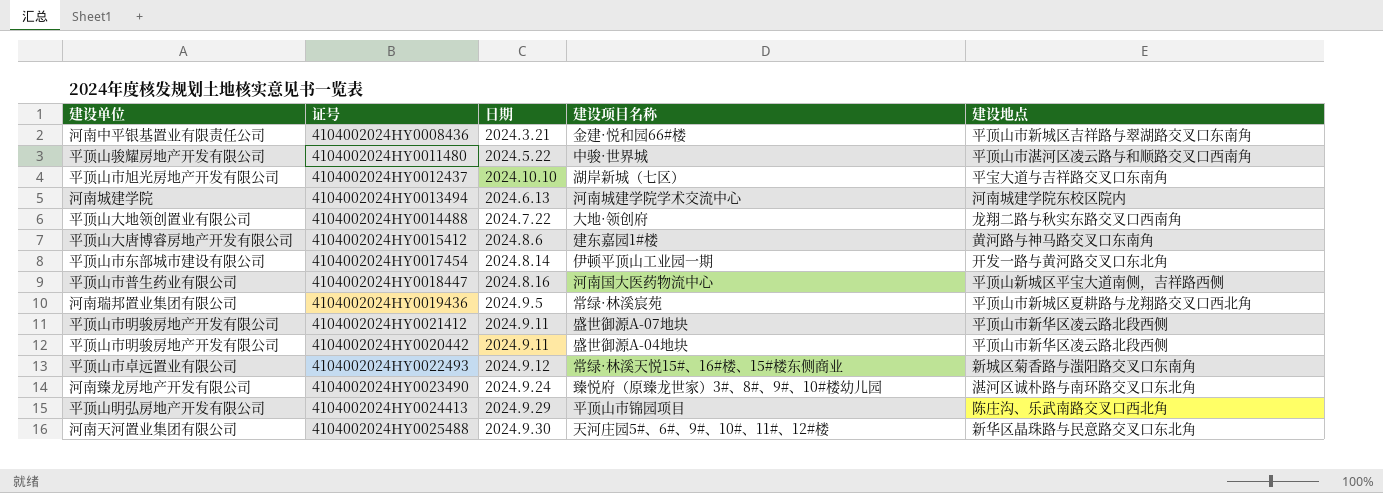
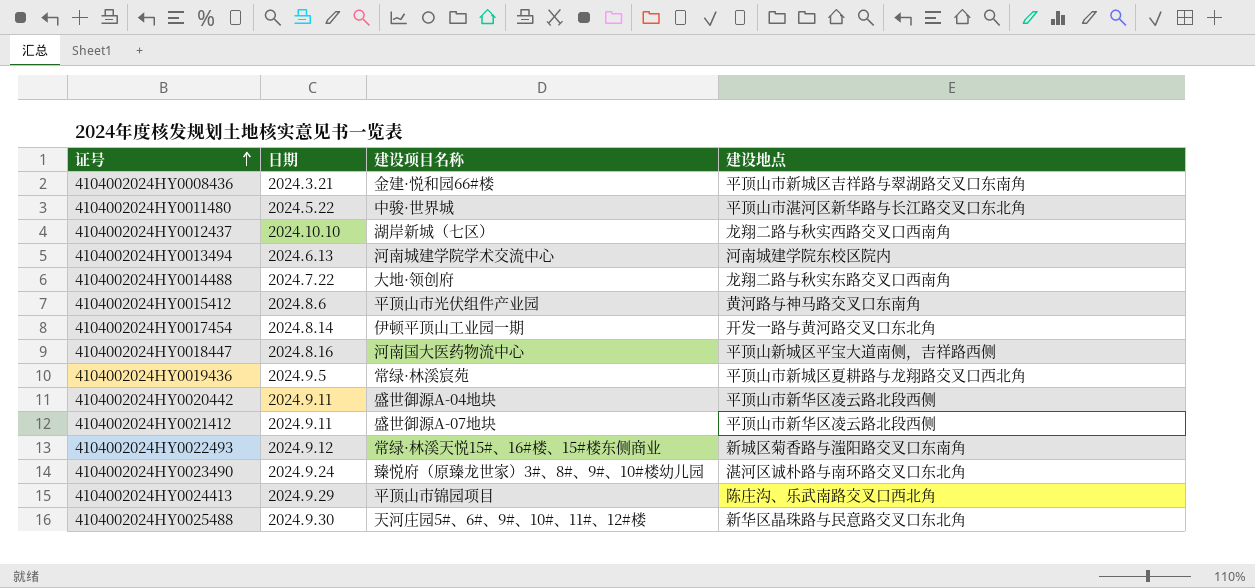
row order: none -> 证号 ascending
column 建设单位 | position: 1 -> none
4104002024HY0011480 | 建设地点: 平顶山市湛河区凌云路与和顺路交叉口西南角 -> 平顶山市湛河区新华路与长江路交叉口东北角
4104002024HY0012437 | 建设地点: 平宝大道与吉祥路交叉口东南角 -> 龙翔二路与秋实西路交叉口西南角
4104002024HY0015412 | 建设项目名称: 建东嘉园1#楼 -> 平顶山市光伏组件产业园

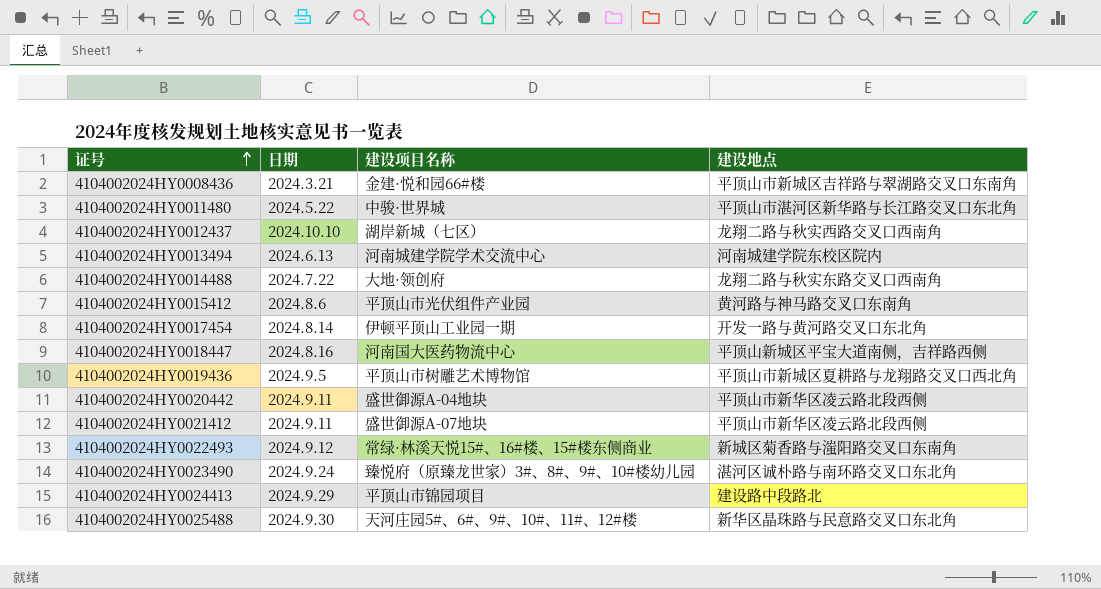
4104002024HY0019436 | 建设项目名称: 常绿·林溪宸苑 -> 平顶山市树雕艺术博物馆
4104002024HY0024413 | 建设地点: 陈庄沟、乐武南路交叉口西北角 -> 建设路中段路北

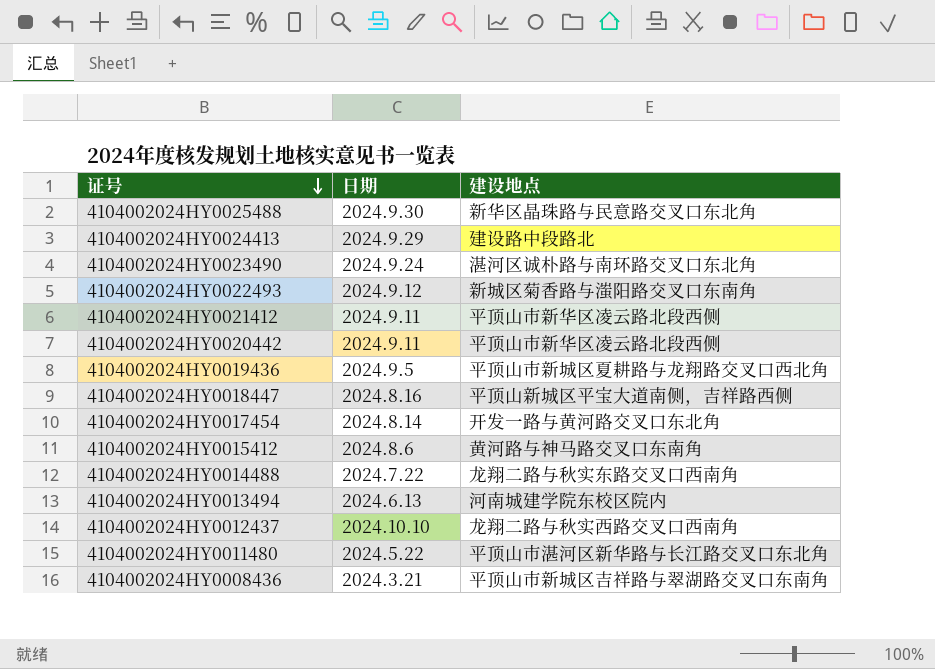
row order: 证号 ascending -> 证号 descending
column 建设项目名称 | position: 3 -> none

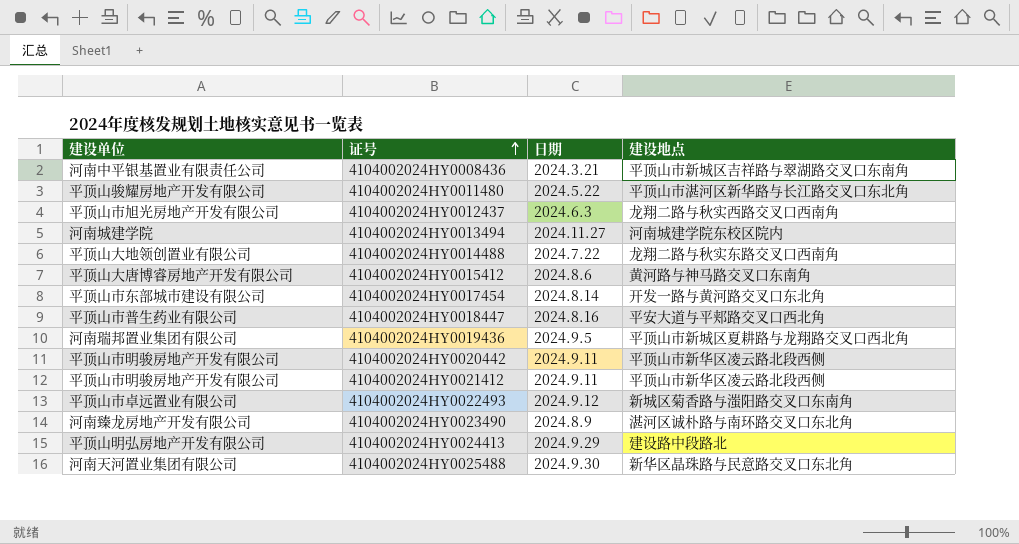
row order: 证号 descending -> 证号 ascending
column 建设单位 | position: none -> 1
4104002024HY0012437 | 日期: 2024.10.10 -> 2024.6.3
4104002024HY0013494 | 日期: 2024.6.13 -> 2024.11.27
4104002024HY0018447 | 建设地点: 平顶山新城区平宝大道南侧，吉祥路西侧 -> 平安大道与平郏路交叉口西北角
4104002024HY0023490 | 日期: 2024.9.24 -> 2024.8.9

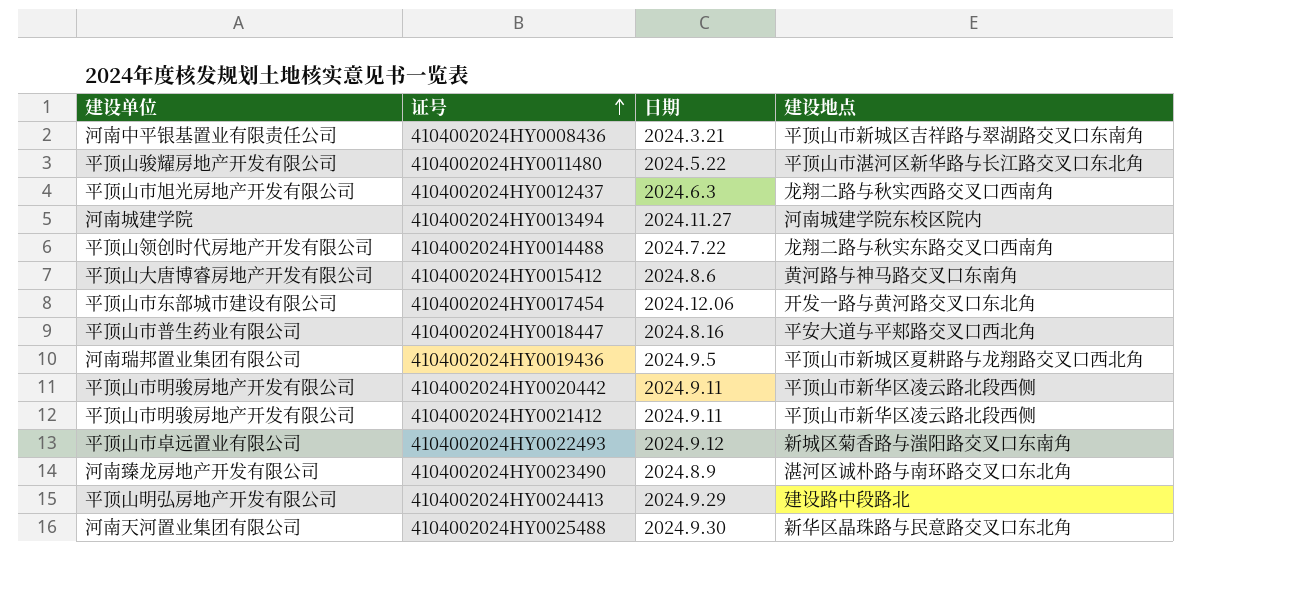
4104002024HY0014488 | 建设单位: 平顶山大地领创置业有限公司 -> 平顶山领创时代房地产开发有限公司
4104002024HY0017454 | 日期: 2024.8.14 -> 2024.12.06

